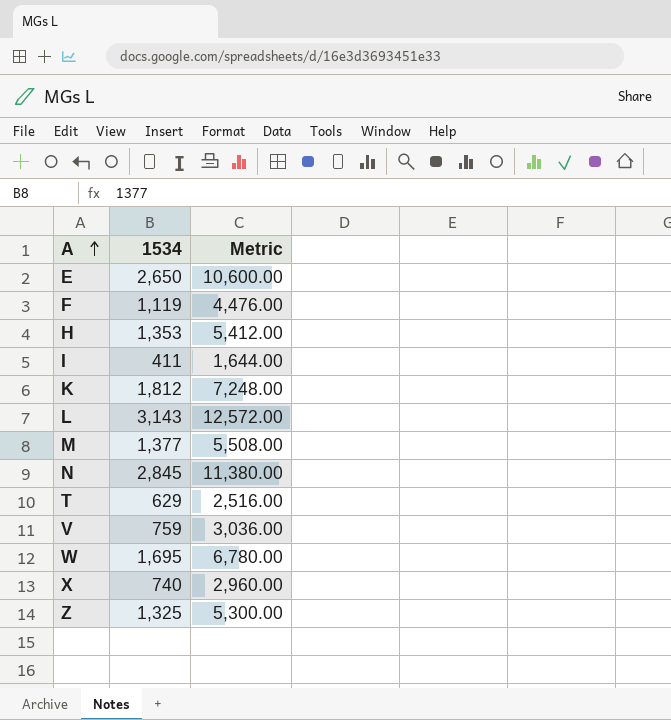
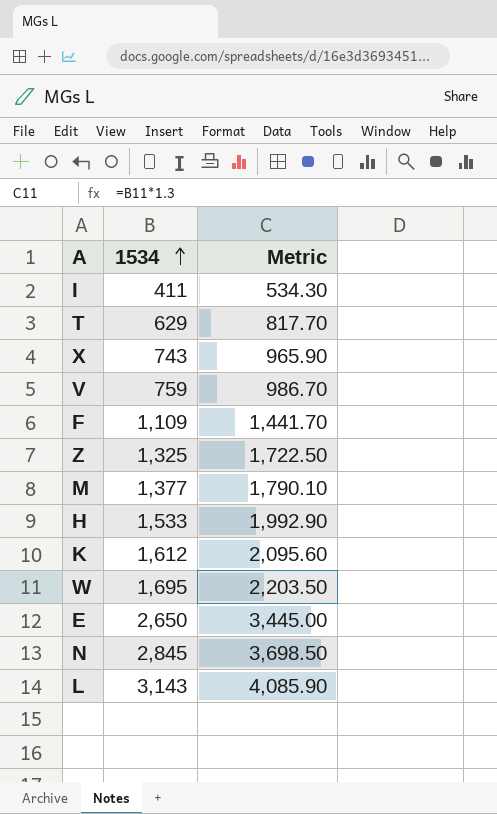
row order: A ascending -> 1534 ascending
column Metric | formula: [1534] * 4 -> [1534] * 1.3
X | 1534: 740 -> 743
F | 1534: 1,119 -> 1,109
H | 1534: 1,353 -> 1,533
K | 1534: 1,812 -> 1,612

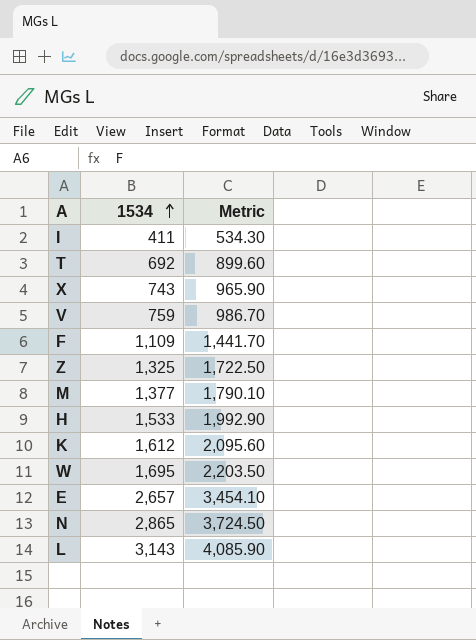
T | 1534: 629 -> 692
T | Metric: 817.70 -> 899.60
E | 1534: 2,650 -> 2,657
E | Metric: 3,445.00 -> 3,454.10
N | 1534: 2,845 -> 2,865
N | Metric: 3,698.50 -> 3,724.50

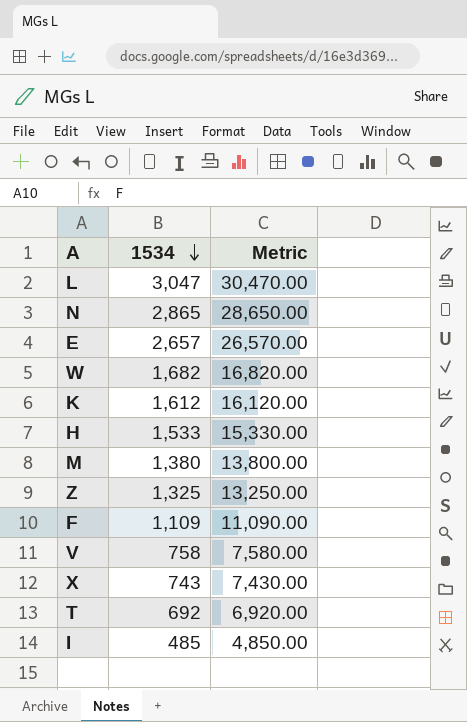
row order: 1534 ascending -> 1534 descending
column Metric | formula: [1534] * 1.3 -> [1534] * 10
L | 1534: 3,143 -> 3,047
W | 1534: 1,695 -> 1,682
M | 1534: 1,377 -> 1,380
V | 1534: 759 -> 758
I | 1534: 411 -> 485

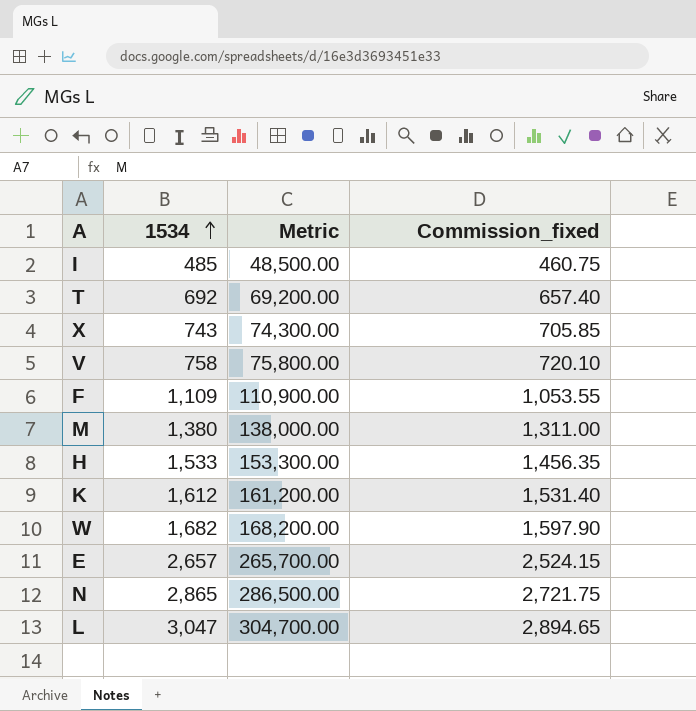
row order: 1534 descending -> 1534 ascending
column Metric | formula: [1534] * 10 -> [1534] * 100
column Commission_fixed | formula: none -> [1534] * 0.95
row Z: 1,325 | 13,250.00 -> none

